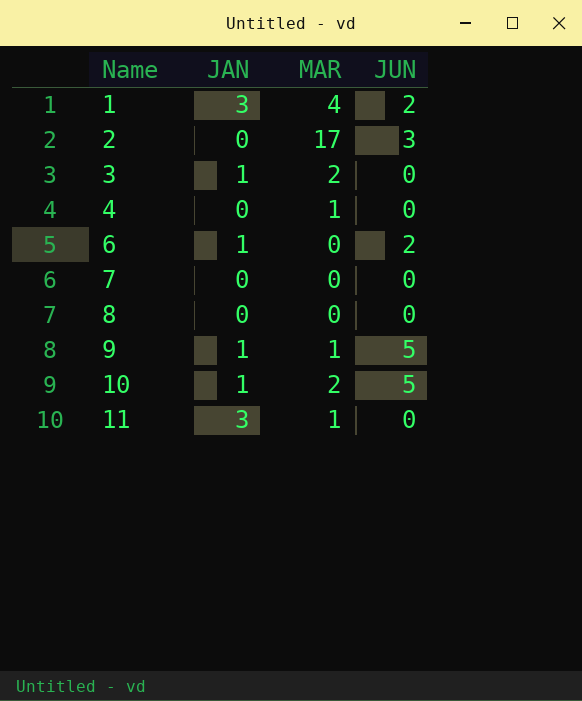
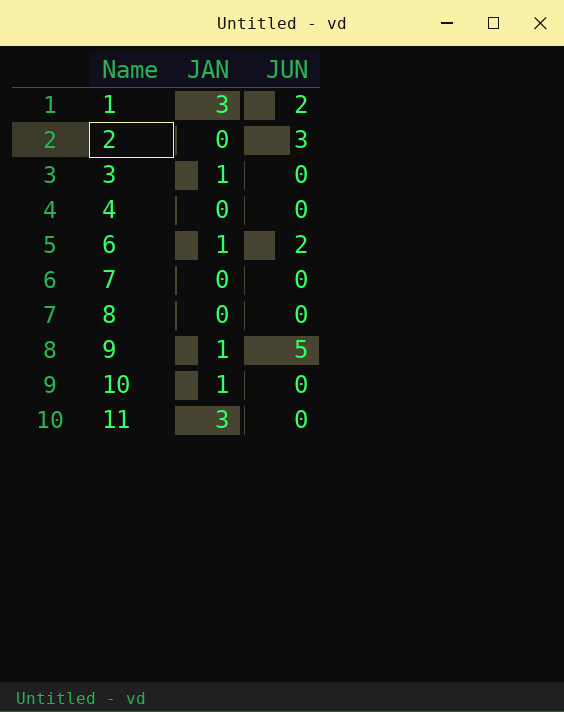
column MAR | position: 3 -> none
10 | JUN: 5 -> 0

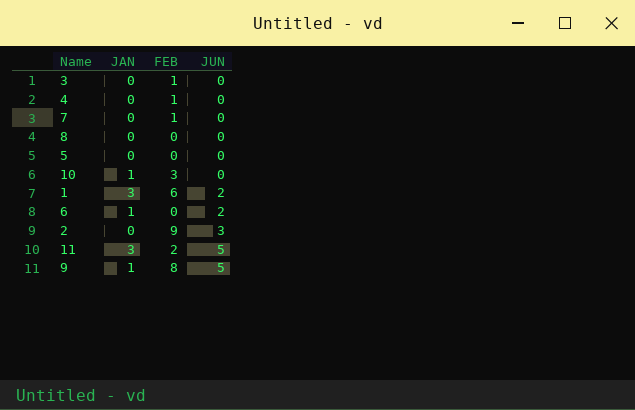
row order: Name ascending -> JUN ascending
column FEB | position: none -> 3
3 | JAN: 1 -> 0
row 5: none -> 0 | 0 | 0
11 | JUN: 0 -> 5

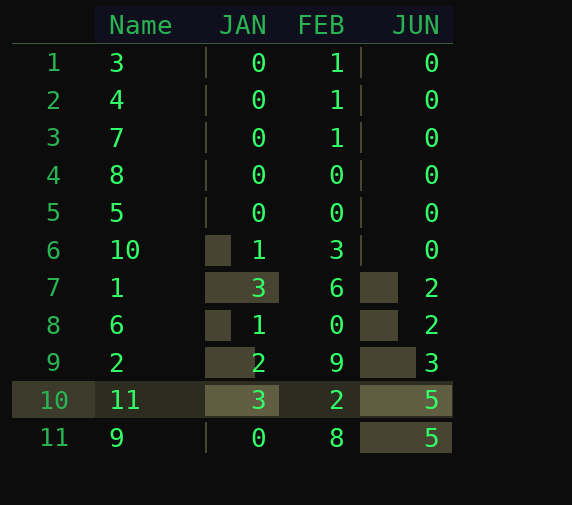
2 | JAN: 0 -> 2
9 | JAN: 1 -> 0

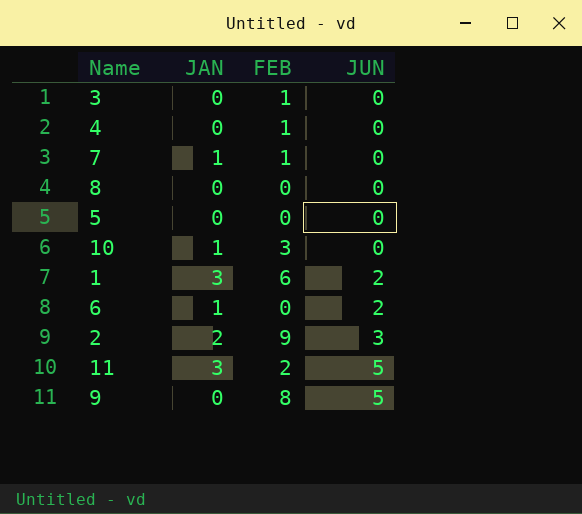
7 | JAN: 0 -> 1

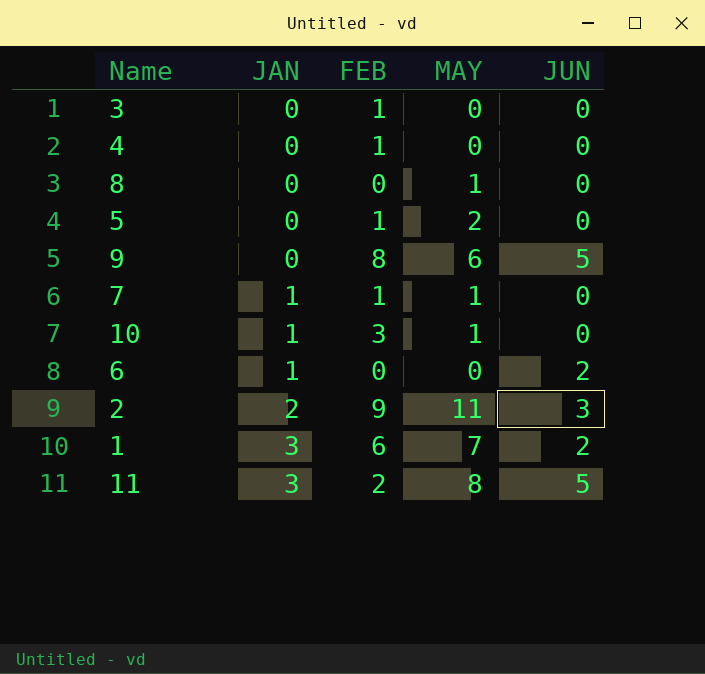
row order: JUN ascending -> JAN ascending
column MAY | position: none -> 4
5 | FEB: 0 -> 1

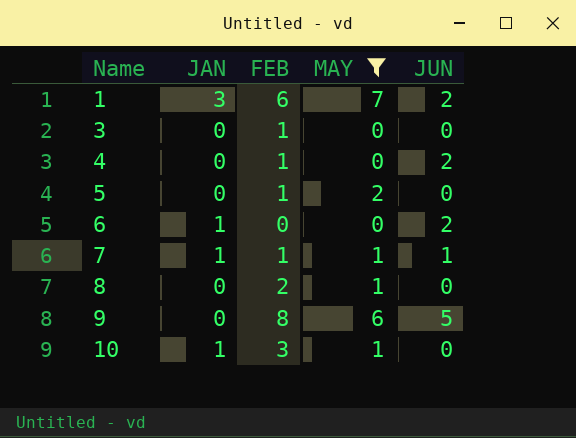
filter: none -> MAY <= 7
row order: JAN ascending -> Name ascending
4 | JUN: 0 -> 2
7 | JUN: 0 -> 1
8 | FEB: 0 -> 2

